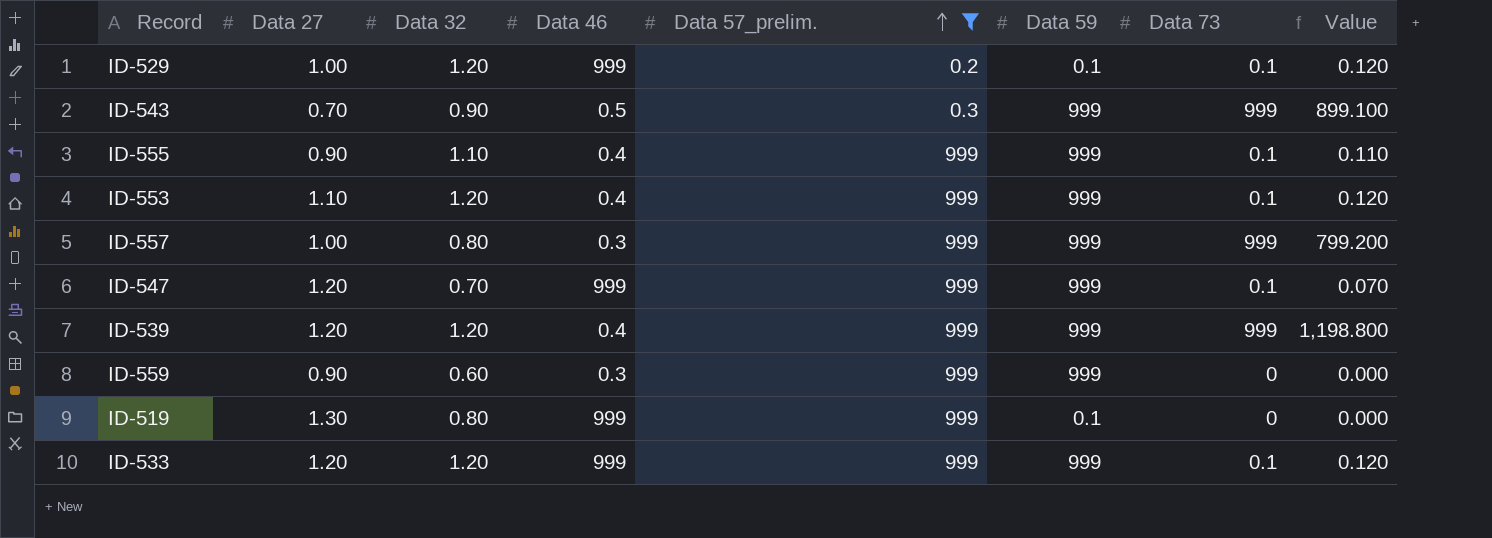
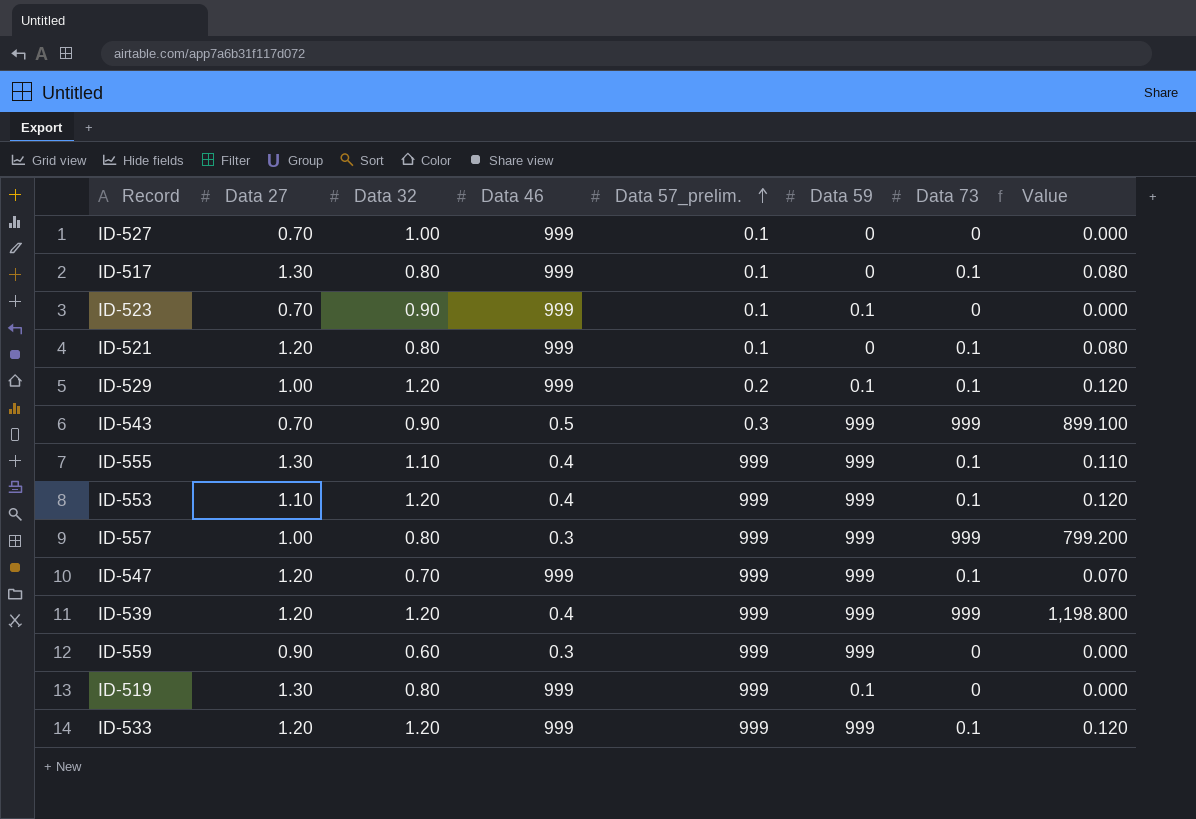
filter: Data 57_prelim. != 0.1 -> none
ID-555 | Data 27: 0.90 -> 1.30

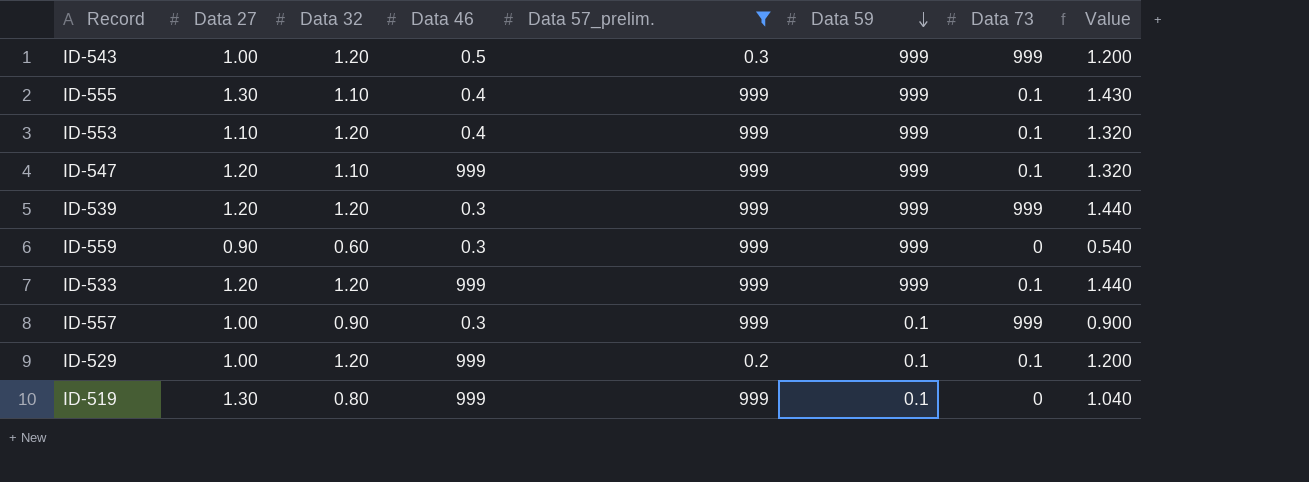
filter: none -> Data 57_prelim. != 0.1
row order: Data 57_prelim. ascending -> Data 59 descending
column Value | formula: [Data 32] * [Data 73] -> [Data 27] * [Data 32]
ID-543 | Data 27: 0.70 -> 1.00
ID-543 | Data 32: 0.90 -> 1.20
ID-547 | Data 32: 0.70 -> 1.10
ID-539 | Data 46: 0.4 -> 0.3
ID-557 | Data 32: 0.80 -> 0.90
ID-557 | Data 59: 999 -> 0.1

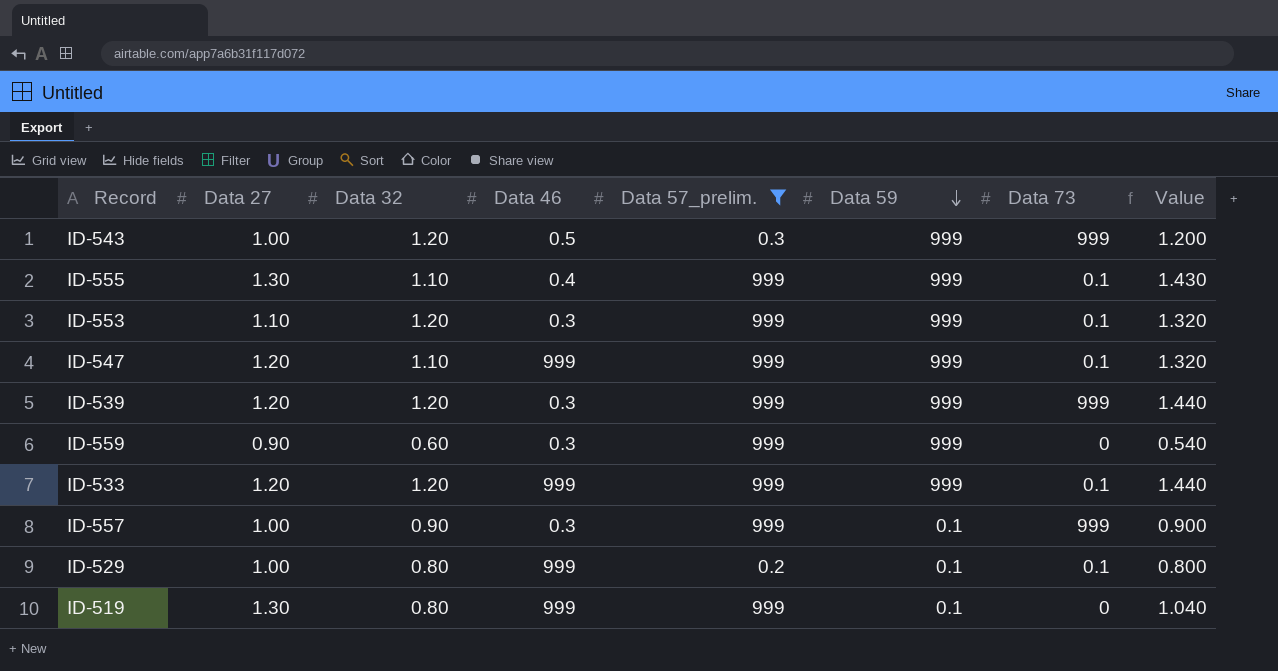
ID-553 | Data 46: 0.4 -> 0.3
ID-529 | Data 32: 1.20 -> 0.80
ID-529 | Value: 1.200 -> 0.800

